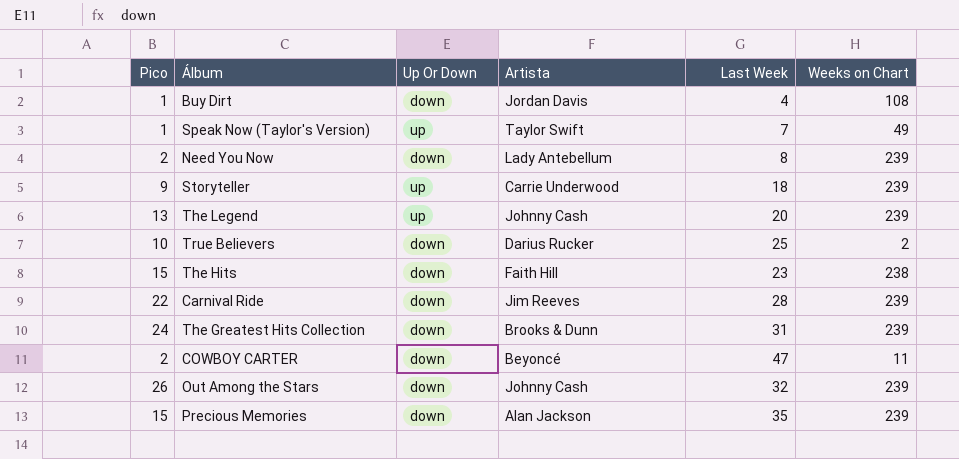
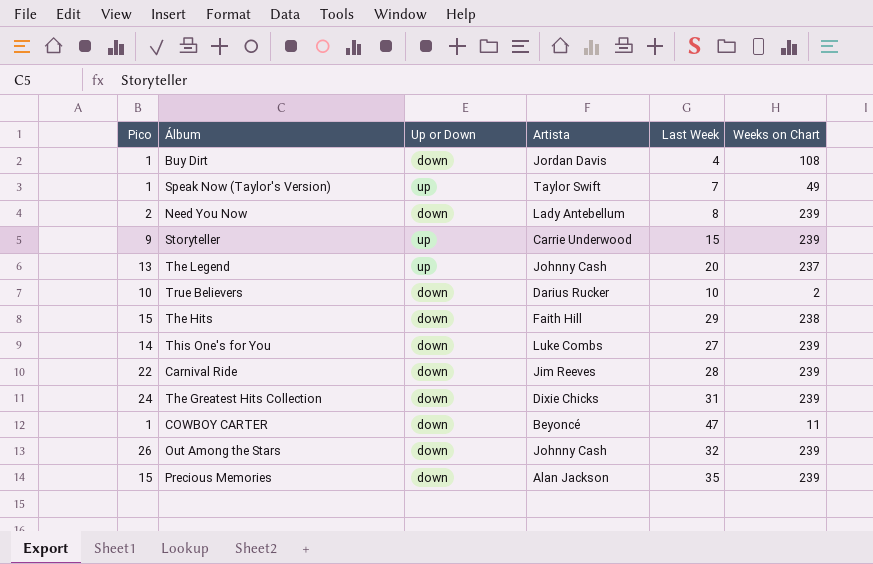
column name: Up Or Down -> Up or Down
Storyteller | Last Week: 18 -> 15
The Legend | Weeks on Chart: 239 -> 237
True Believers | Last Week: 25 -> 10
The Hits | Last Week: 23 -> 29
row This One's for You: none -> 14 | down | Luke Combs | 27 | 239
The Greatest Hits Collection | Artista: Brooks & Dunn -> Dixie Chicks
COWBOY CARTER | Pico: 2 -> 1

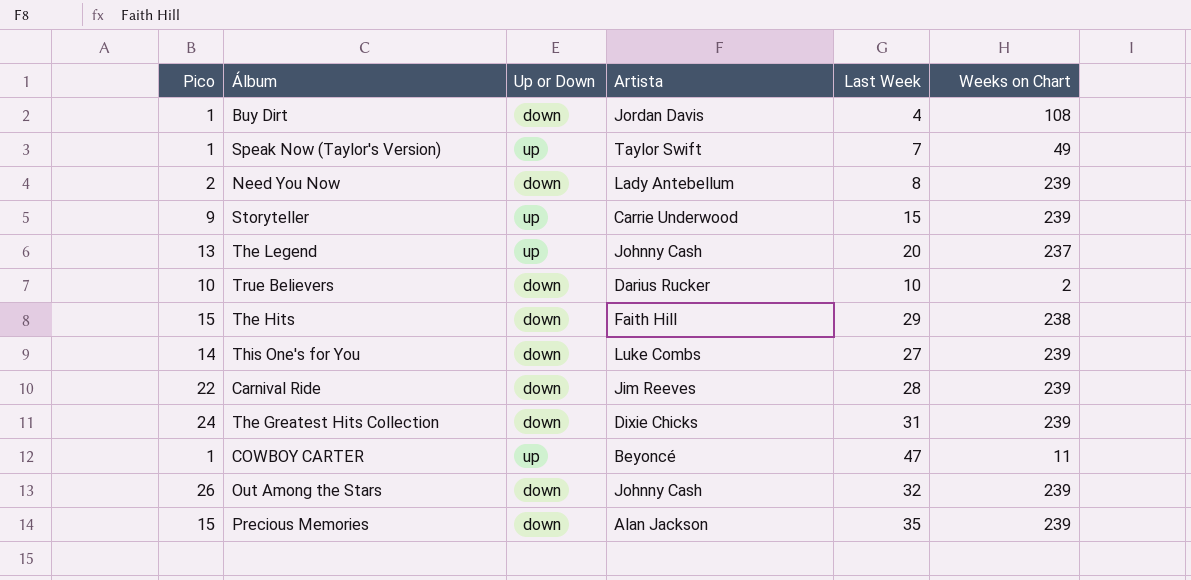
COWBOY CARTER | Up or Down: down -> up

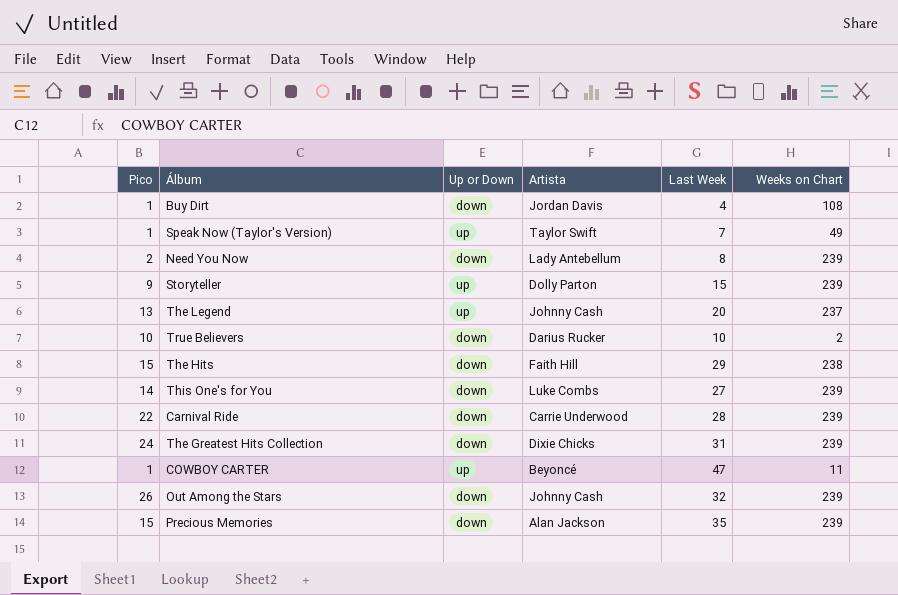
Storyteller | Artista: Carrie Underwood -> Dolly Parton
Carnival Ride | Artista: Jim Reeves -> Carrie Underwood

